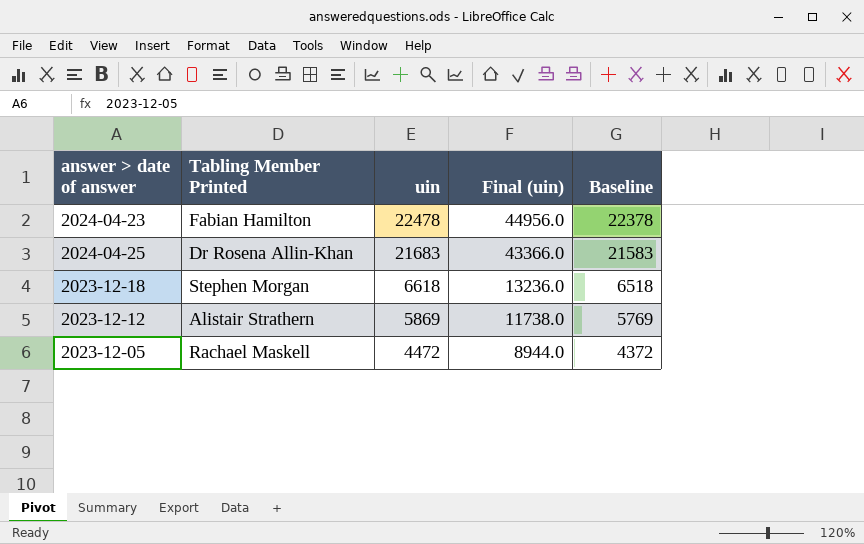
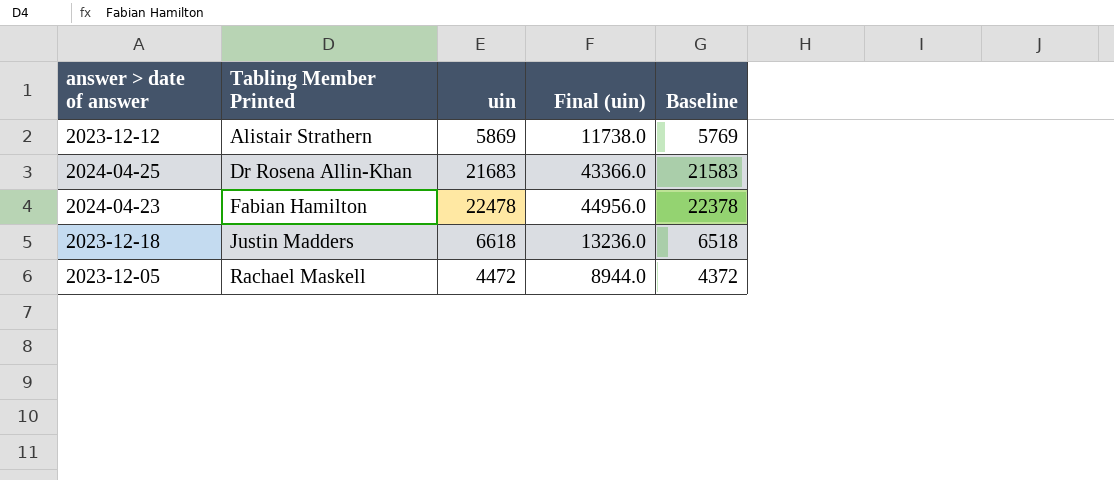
row order: uin descending -> Tabling Member Printed ascending
2023-12-18 | Tabling Member Printed: Stephen Morgan -> Justin Madders

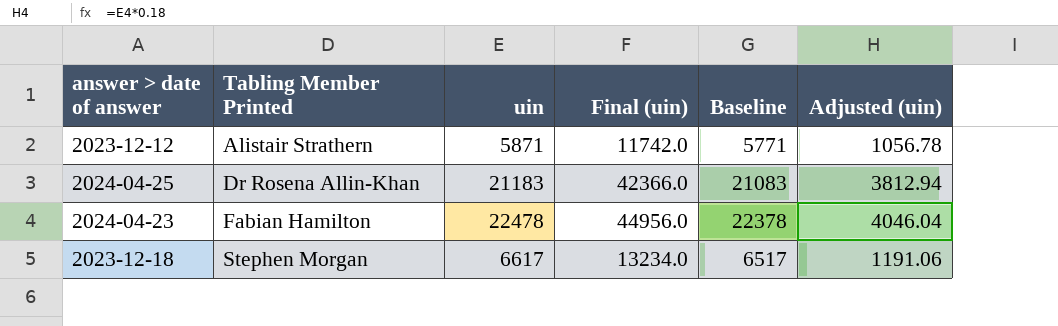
column Adjusted (uin) | formula: none -> [uin] * 0.18
row 2023-12-05: Rachael Maskell | 4472 | 8944.0 | 4372 -> none
2023-12-12 | uin: 5869 -> 5871
2023-12-12 | Final (uin): 11738.0 -> 11742.0
2023-12-12 | Baseline: 5769 -> 5771
2024-04-25 | uin: 21683 -> 21183
2024-04-25 | Final (uin): 43366.0 -> 42366.0
2024-04-25 | Baseline: 21583 -> 21083
2023-12-18 | Tabling Member Printed: Justin Madders -> Stephen Morgan
2023-12-18 | uin: 6618 -> 6617
2023-12-18 | Final (uin): 13236.0 -> 13234.0
2023-12-18 | Baseline: 6518 -> 6517

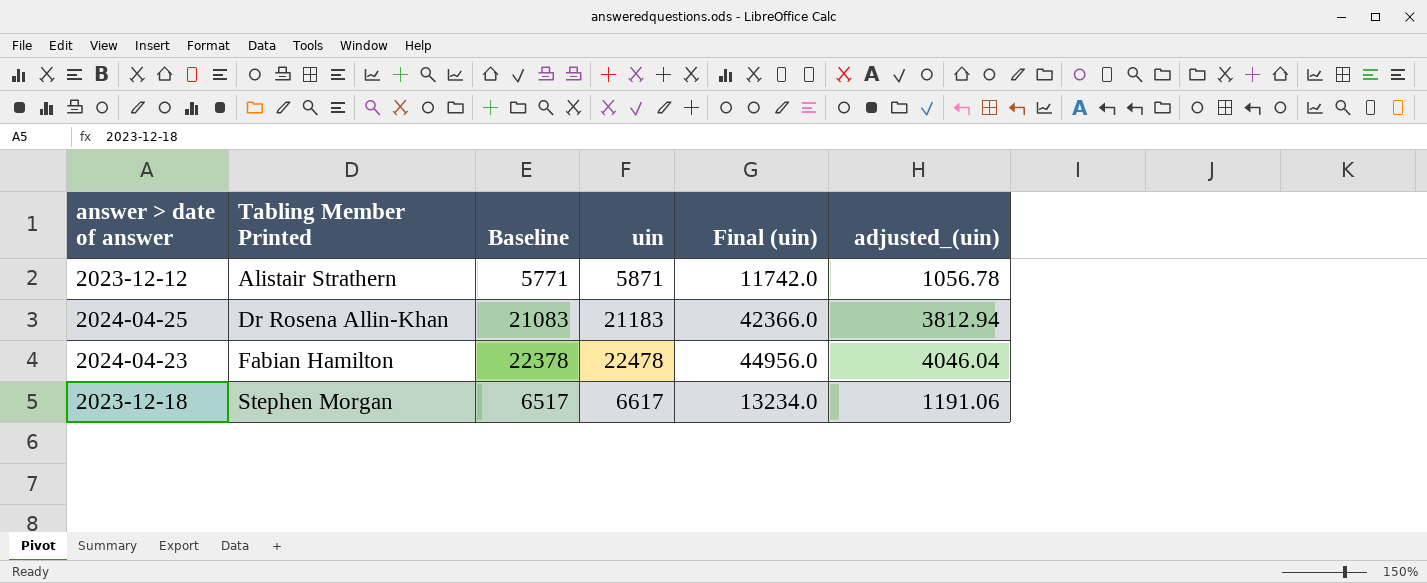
column Baseline | position: 5 -> 3
column name: Adjusted (uin) -> adjusted_(uin)

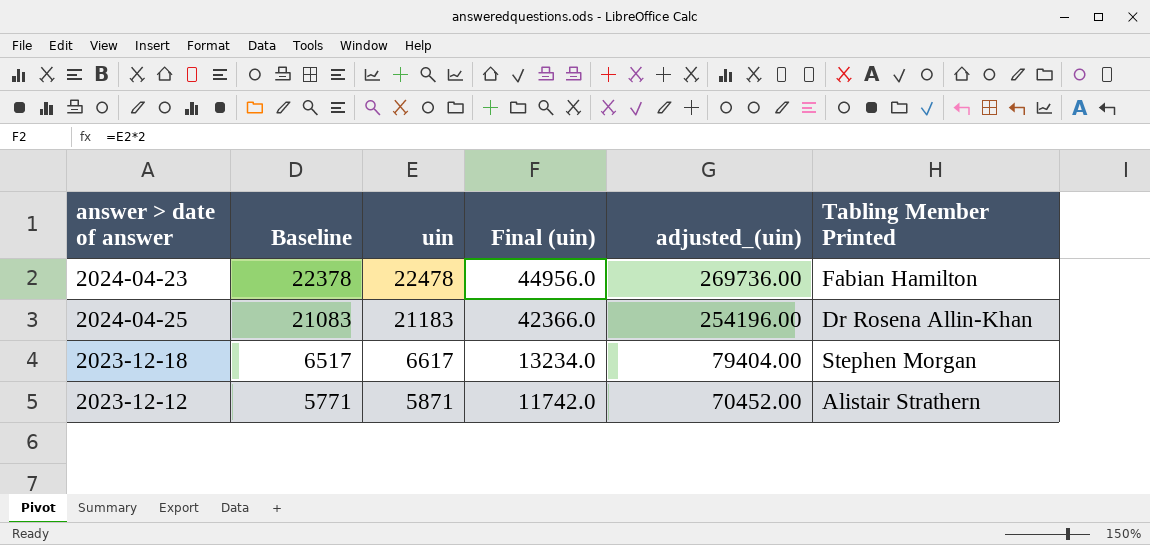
row order: Tabling Member Printed ascending -> Baseline descending
column adjusted_(uin) | formula: [uin] * 0.18 -> [uin] * 12
column Tabling Member Printed | position: 2 -> 6

